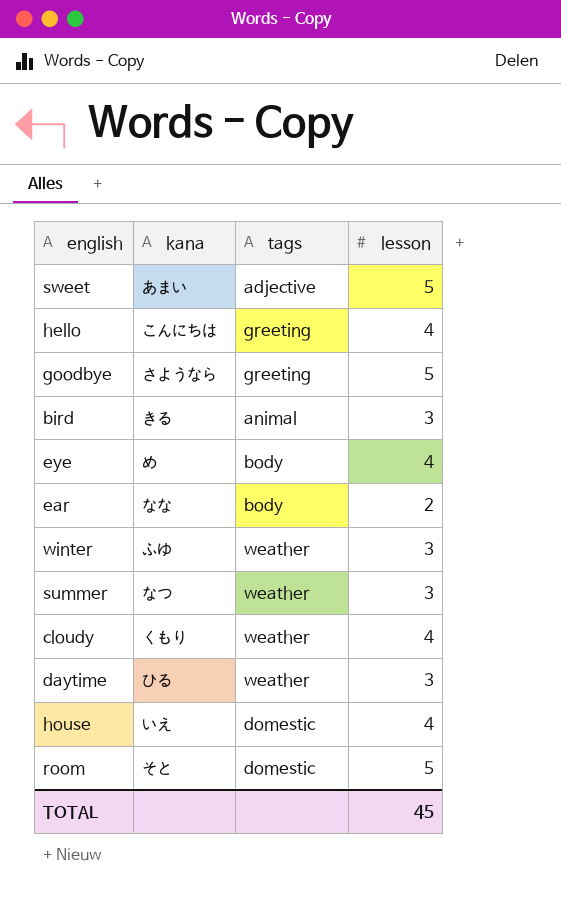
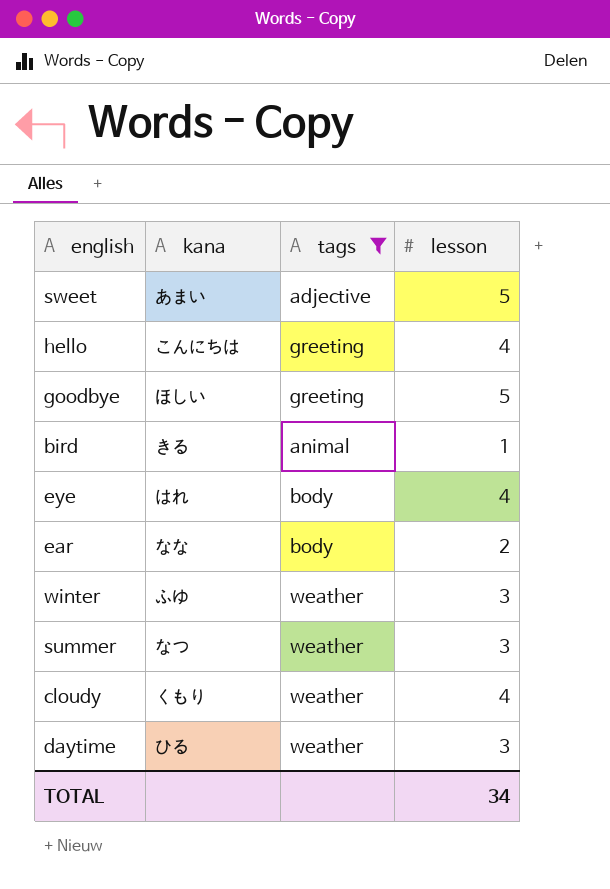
filter: none -> tags != domestic
goodbye | kana: さようなら -> ほしい
bird | lesson: 3 -> 1
eye | kana: め -> はれ
TOTAL | lesson: 45 -> 34

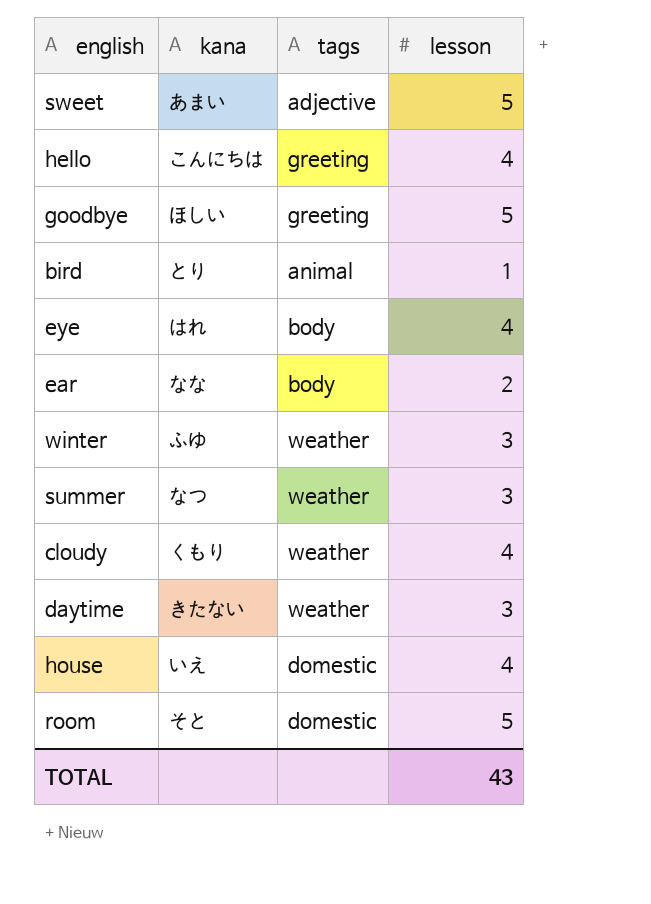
filter: tags != domestic -> none
bird | kana: きる -> とり
daytime | kana: ひる -> きたない
TOTAL | lesson: 34 -> 43

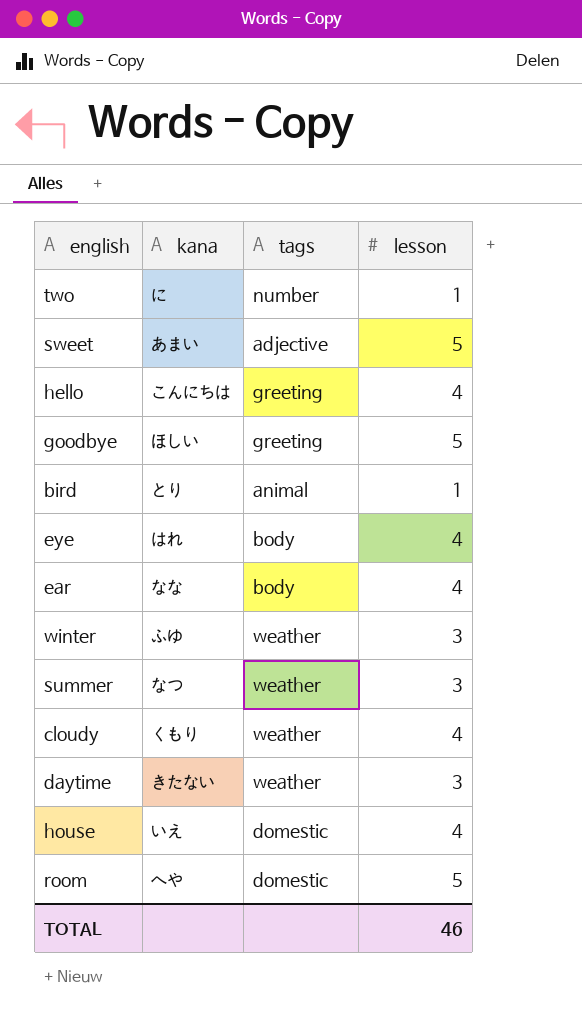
row two: none -> に | number | 1
ear | lesson: 2 -> 4
room | kana: そと -> へや
TOTAL | lesson: 43 -> 46

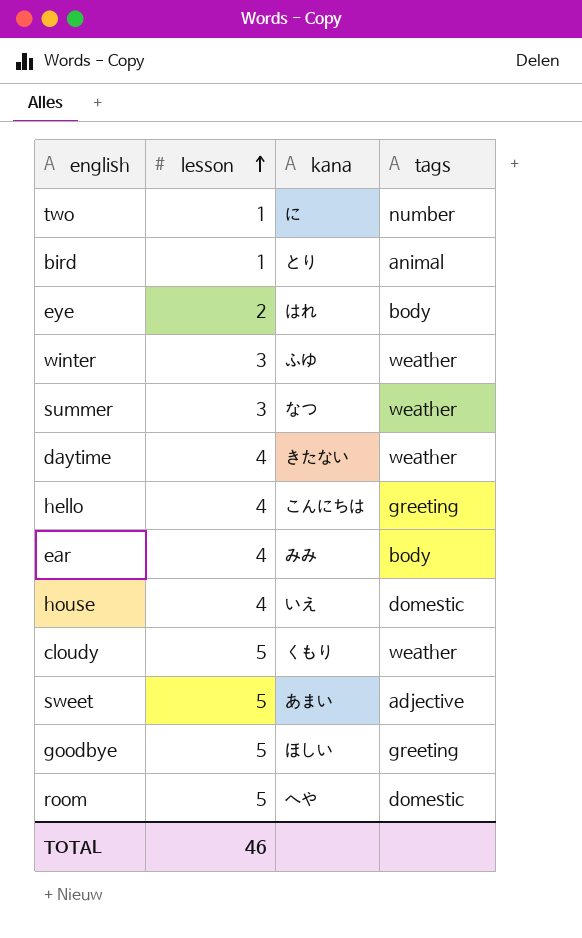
row order: none -> lesson ascending
column lesson | position: 4 -> 2
eye | lesson: 4 -> 2
daytime | lesson: 3 -> 4
ear | kana: なな -> みみ
cloudy | lesson: 4 -> 5

